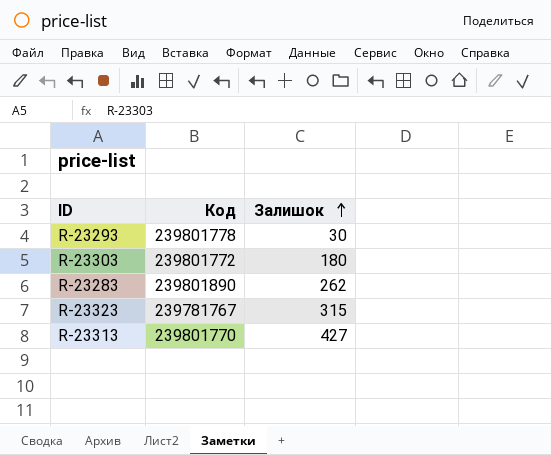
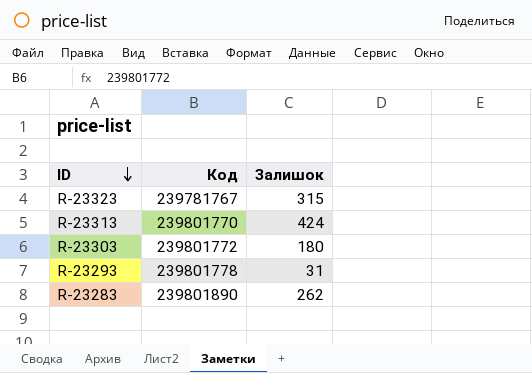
row order: Залишок ascending -> ID descending
R-23313 | Залишок: 427 -> 424
R-23293 | Залишок: 30 -> 31

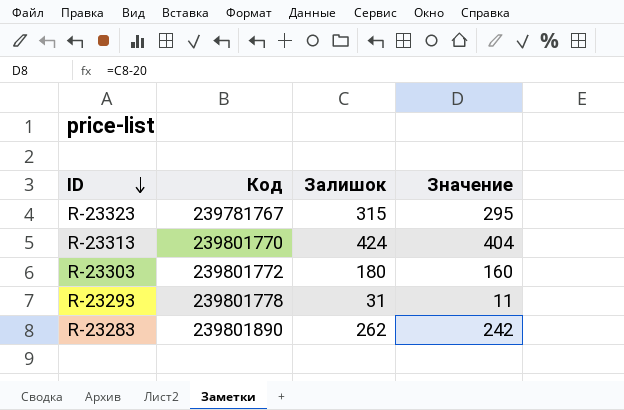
column Значение | formula: none -> [Залишок] - 20

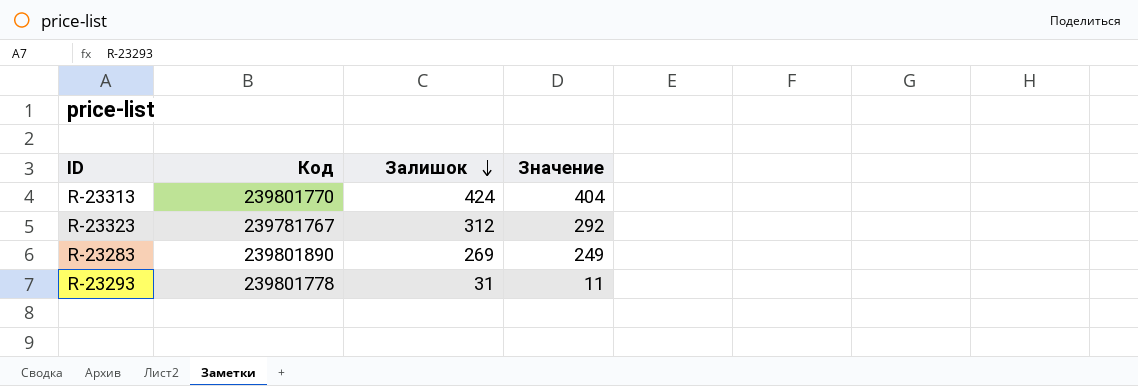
row order: ID descending -> Залишок descending
row R-23303: 239801772 | 180 | 160 -> none
R-23323 | Залишок: 315 -> 312
R-23323 | Значение: 295 -> 292
R-23283 | Залишок: 262 -> 269
R-23283 | Значение: 242 -> 249

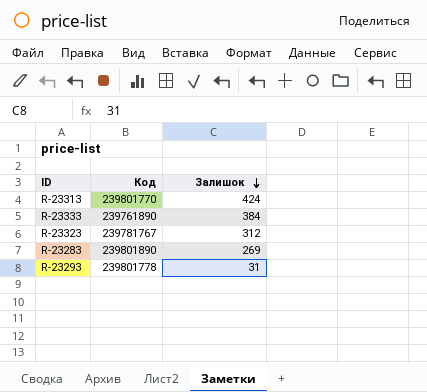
column Значение | formula: [Залишок] - 20 -> none
row R-23333: none -> 239761890 | 384

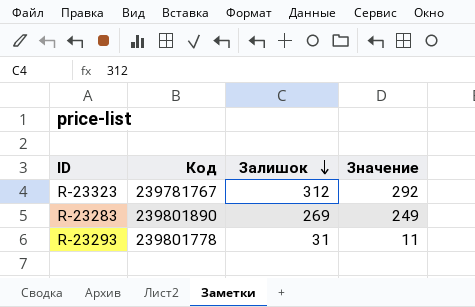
column Значение | formula: none -> [Залишок] - 20
row R-23313: 239801770 | 424 -> none
row R-23333: 239761890 | 384 -> none

